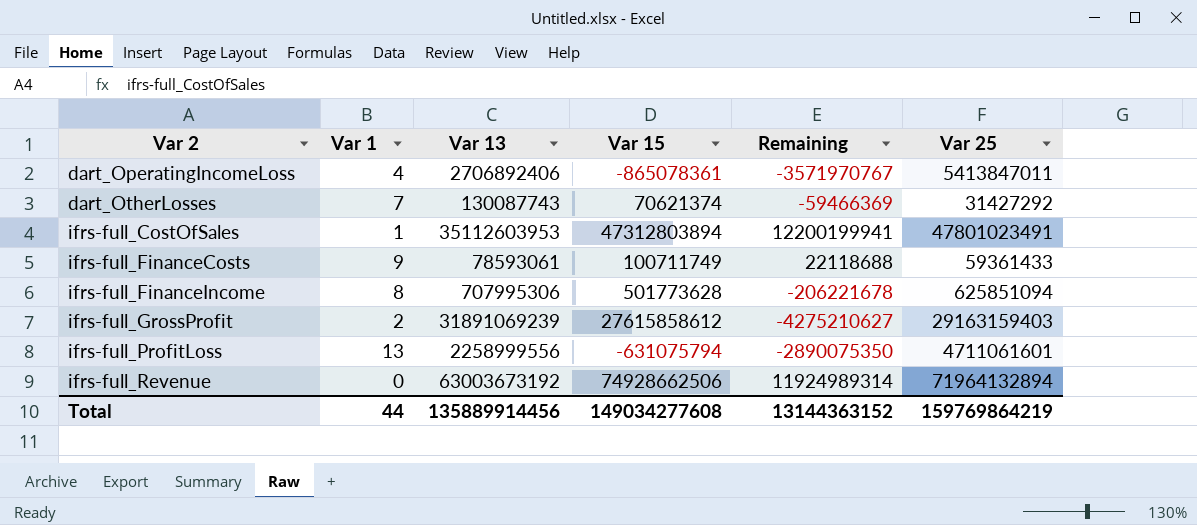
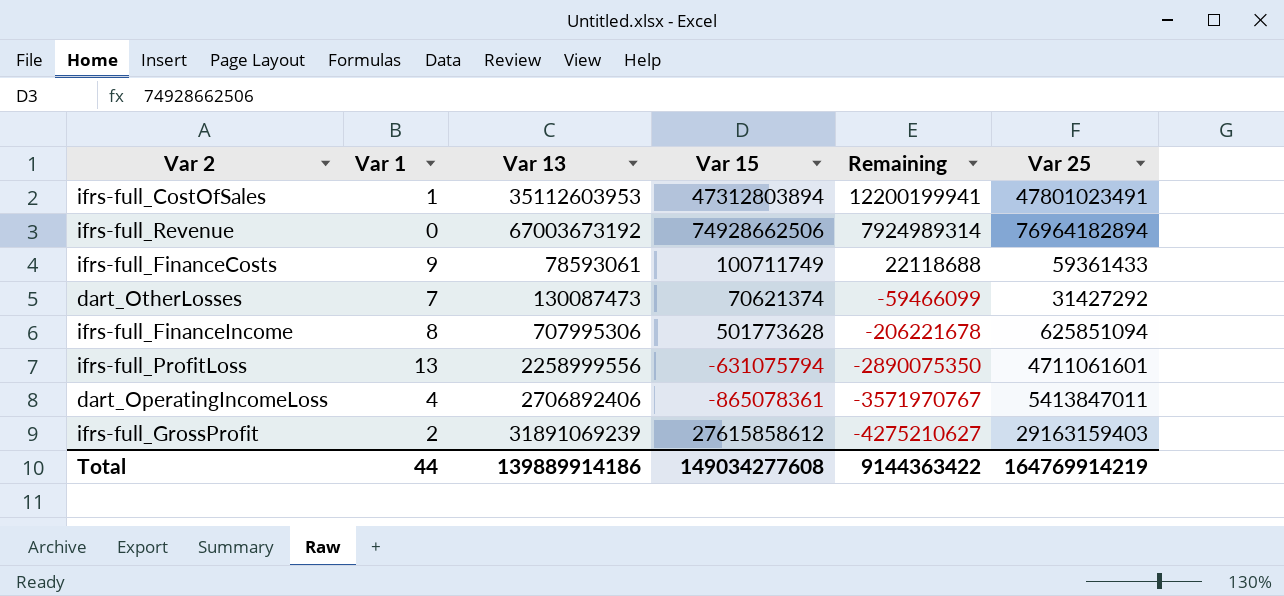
row order: Var 2 ascending -> Remaining descending
ifrs-full_Revenue | Var 13: 63003673192 -> 67003673192
ifrs-full_Revenue | Remaining: 11924989314 -> 7924989314
ifrs-full_Revenue | Var 25: 71964132894 -> 76964182894
dart_OtherLosses | Var 13: 130087743 -> 130087473
dart_OtherLosses | Remaining: -59466369 -> -59466099
Total | Var 13: 135889914456 -> 139889914186
Total | Remaining: 13144363152 -> 9144363422
Total | Var 25: 159769864219 -> 164769914219

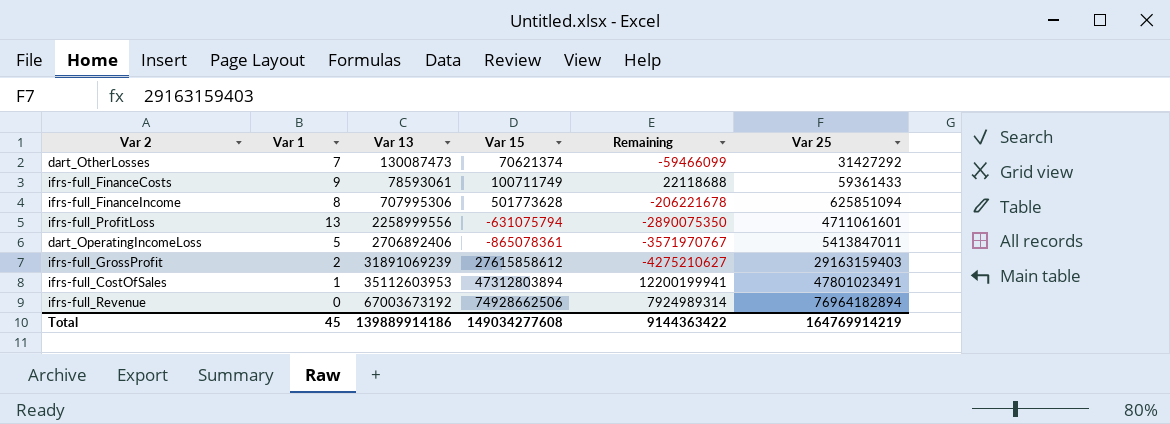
row order: Remaining descending -> Var 25 ascending
dart_OperatingIncomeLoss | Var 1: 4 -> 5
Total | Var 1: 44 -> 45

